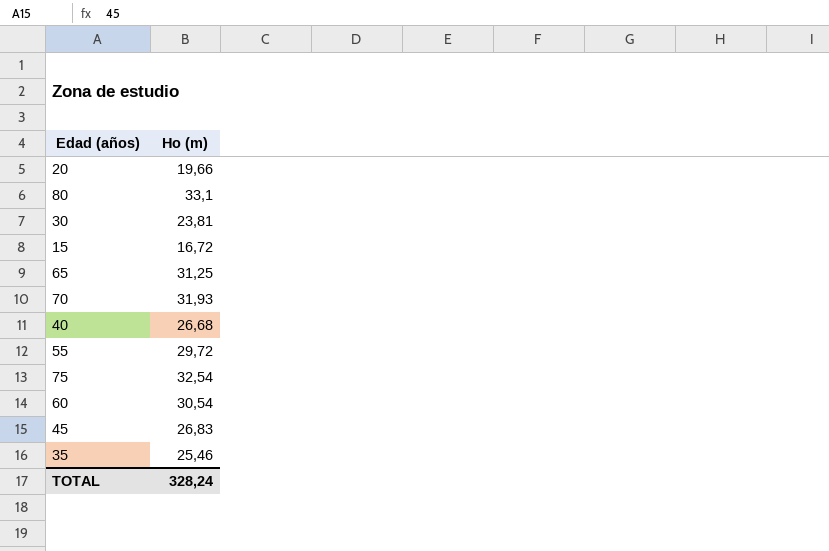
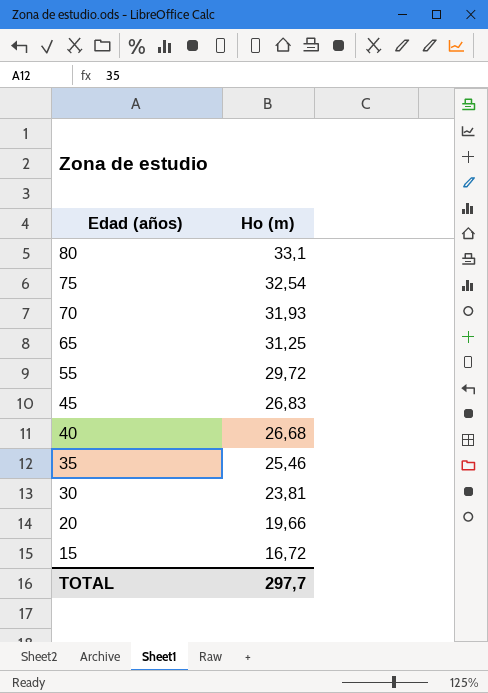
row order: none -> Edad (años) descending
row 60: 30,54 -> none
TOTAL | Ho (m): 328,24 -> 297,7

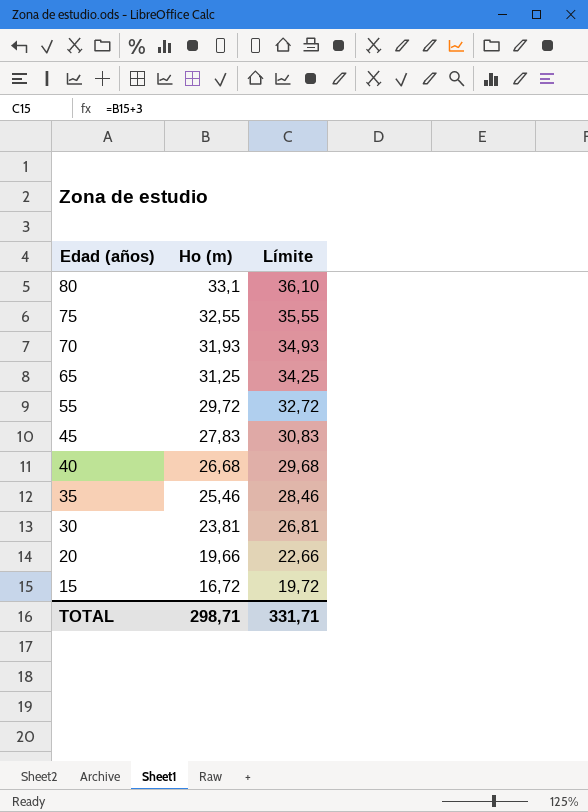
column Límite | formula: none -> [Ho (m)] + 3
75 | Ho (m): 32,54 -> 32,55
45 | Ho (m): 26,83 -> 27,83
TOTAL | Ho (m): 297,7 -> 298,71

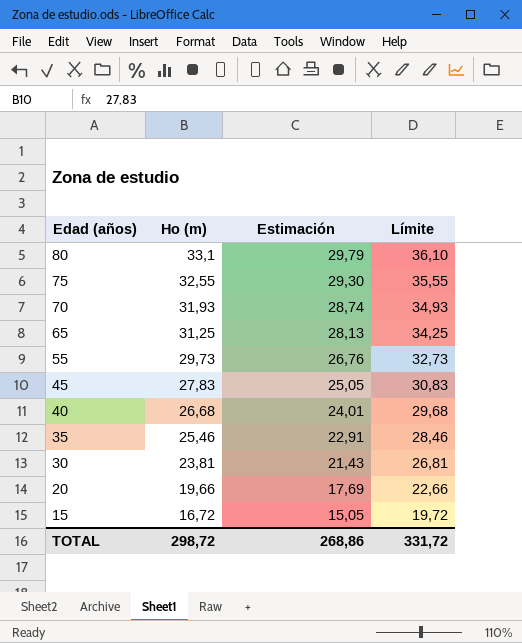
column Estimación | formula: none -> [Ho (m)] * 0,9
55 | Ho (m): 29,72 -> 29,73
55 | Límite: 32,72 -> 32,73
TOTAL | Ho (m): 298,71 -> 298,72
TOTAL | Límite: 331,71 -> 331,72

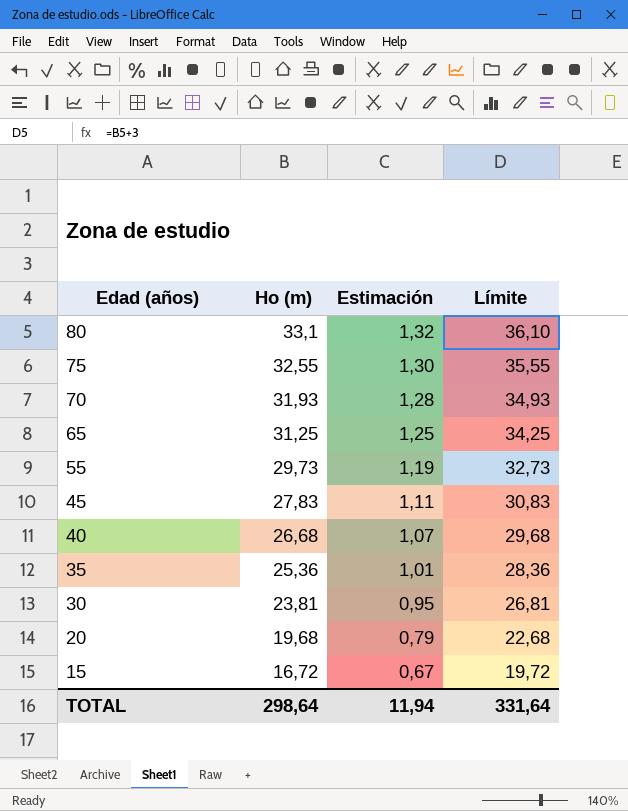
column Estimación | formula: [Ho (m)] * 0,9 -> [Ho (m)] * 0,04
35 | Ho (m): 25,46 -> 25,36
35 | Límite: 28,46 -> 28,36
20 | Ho (m): 19,66 -> 19,68
20 | Límite: 22,66 -> 22,68
TOTAL | Ho (m): 298,72 -> 298,64
TOTAL | Estimación: 268,86 -> 11,94
TOTAL | Límite: 331,72 -> 331,64

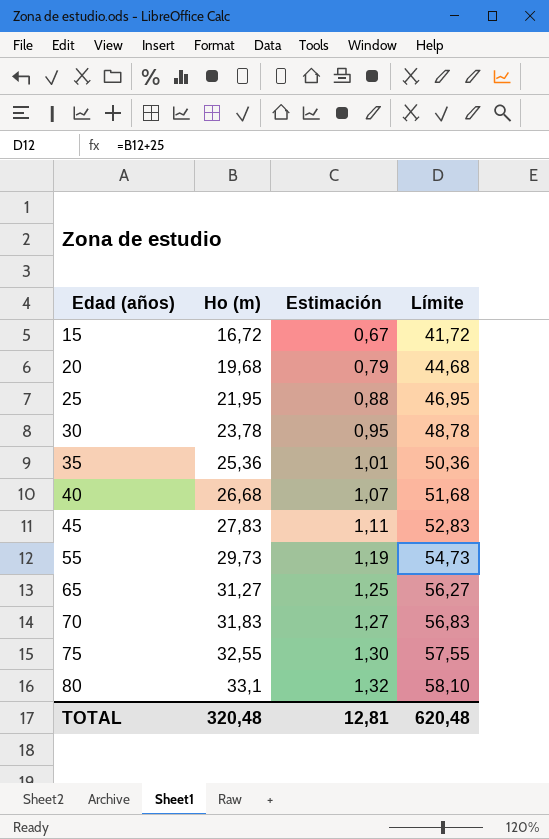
row order: Edad (años) descending -> Edad (años) ascending
column Límite | formula: [Ho (m)] + 3 -> [Ho (m)] + 25
row 25: none -> 21,95 | 0,88 | 46,95
30 | Ho (m): 23,81 -> 23,78
65 | Ho (m): 31,25 -> 31,27
70 | Ho (m): 31,93 -> 31,83
70 | Estimación: 1,28 -> 1,27
TOTAL | Ho (m): 298,64 -> 320,48
TOTAL | Estimación: 11,94 -> 12,81
TOTAL | Límite: 331,64 -> 620,48

